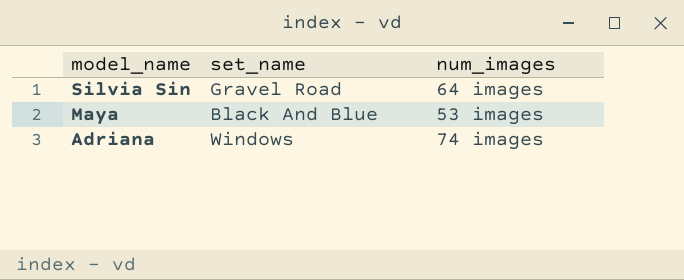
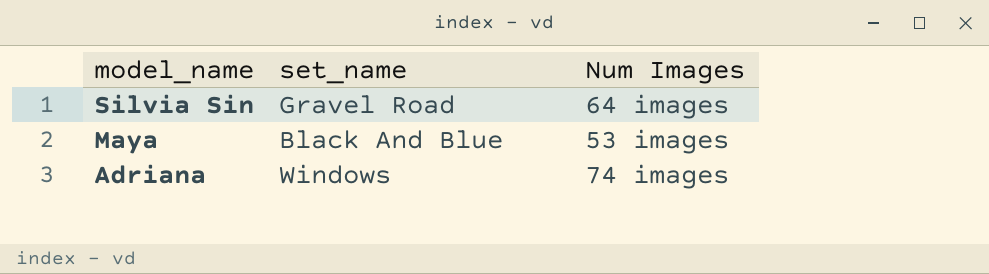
column name: num_images -> Num Images

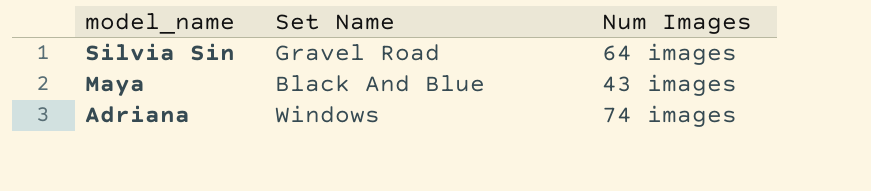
column name: set_name -> Set Name
Maya | Num Images: 53 images -> 43 images

